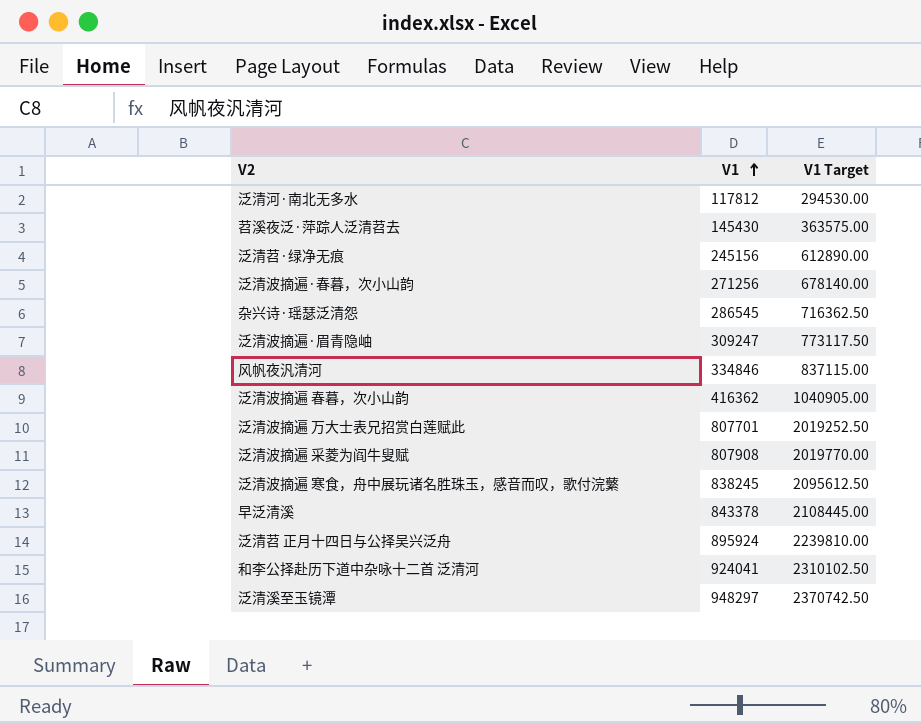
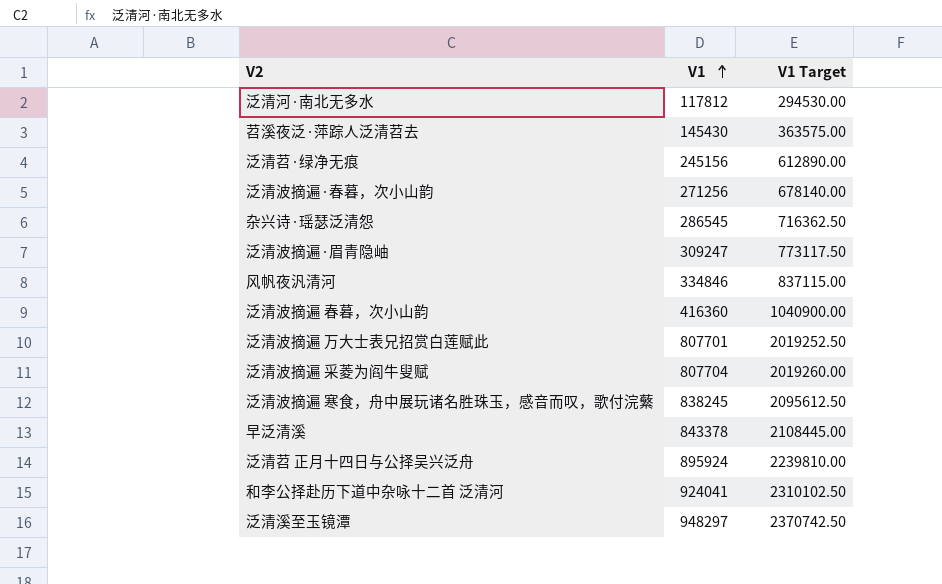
泛清波摘遍 春暮，次小山韵 | V1: 416362 -> 416360
泛清波摘遍 春暮，次小山韵 | V1 Target: 1040905.00 -> 1040900.00
泛清波摘遍 采菱为阎牛叟赋 | V1: 807908 -> 807704
泛清波摘遍 采菱为阎牛叟赋 | V1 Target: 2019770.00 -> 2019260.00

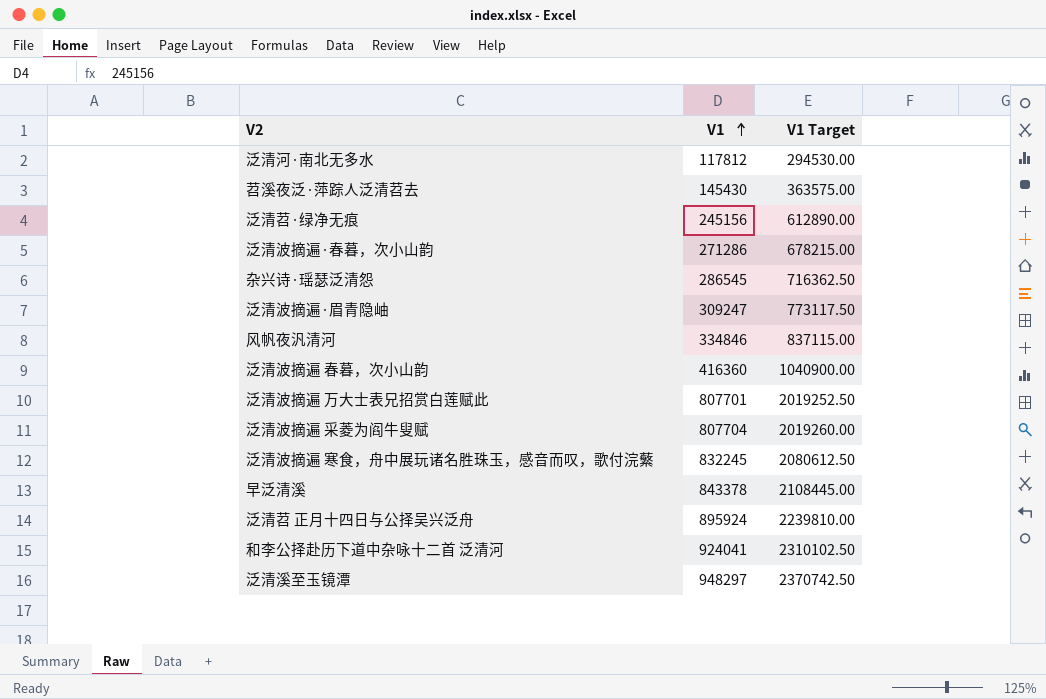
泛清波摘遍·春暮，次小山韵 | V1: 271256 -> 271286
泛清波摘遍·春暮，次小山韵 | V1 Target: 678140.00 -> 678215.00
泛清波摘遍 寒食，舟中展玩诸名胜珠玉，感音而叹，歌付浣蘩 | V1: 838245 -> 832245
泛清波摘遍 寒食，舟中展玩诸名胜珠玉，感音而叹，歌付浣蘩 | V1 Target: 2095612.50 -> 2080612.50

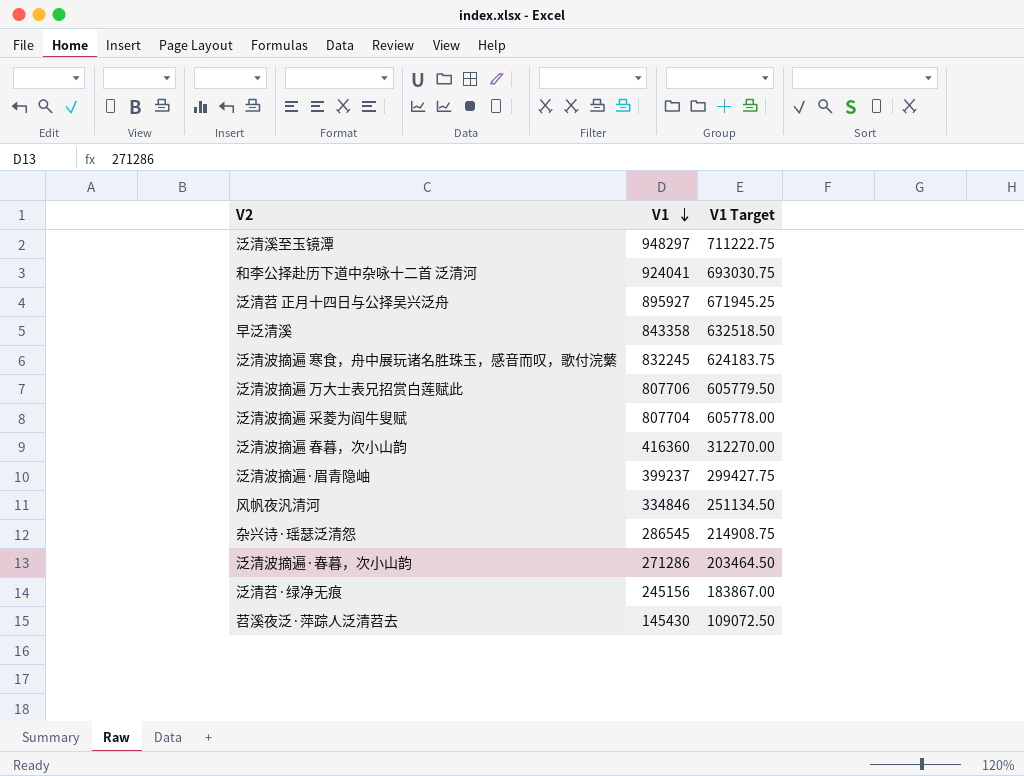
row order: V1 ascending -> V1 descending
column V1 Target | formula: [V1] * 2.5 -> [V1] * 0.75
row 泛清河·南北无多水: 117812 | 294530.00 -> none
泛清苕 正月十四日与公择吴兴泛舟 | V1: 895924 -> 895927
早泛清溪 | V1: 843378 -> 843358
泛清波摘遍 万大士表兄招赏白莲赋此 | V1: 807701 -> 807706
泛清波摘遍·眉青隐岫 | V1: 309247 -> 399237

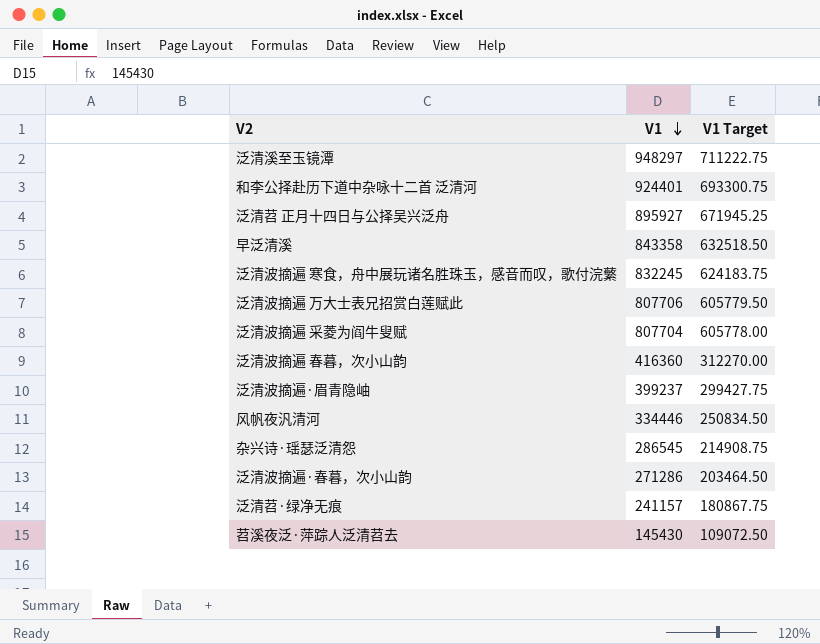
和李公择赴历下道中杂咏十二首 泛清河 | V1: 924041 -> 924401
和李公择赴历下道中杂咏十二首 泛清河 | V1 Target: 693030.75 -> 693300.75
风帆夜汎清河 | V1: 334846 -> 334446
风帆夜汎清河 | V1 Target: 251134.50 -> 250834.50
泛清苕·绿净无痕 | V1: 245156 -> 241157
泛清苕·绿净无痕 | V1 Target: 183867.00 -> 180867.75

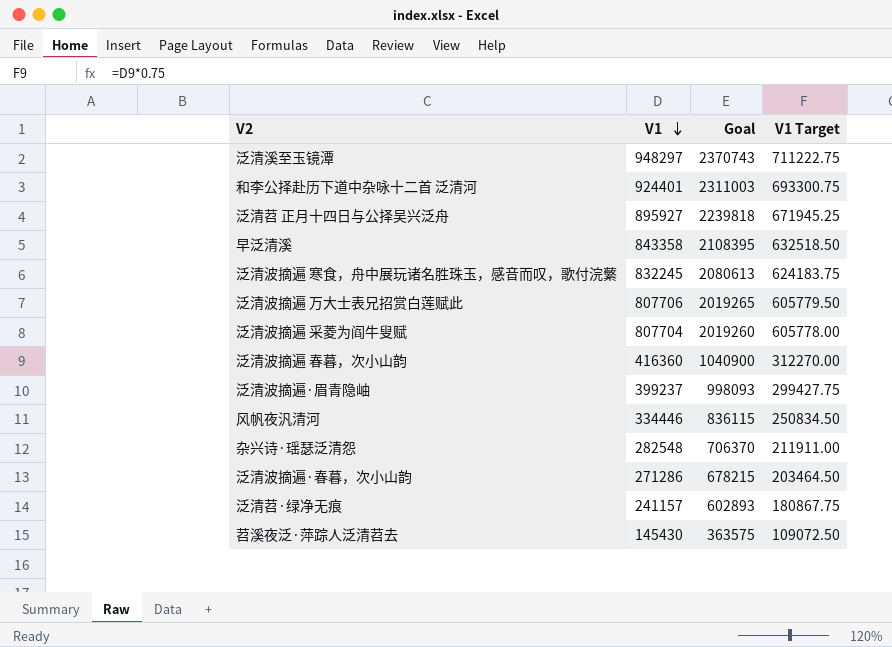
column Goal | formula: none -> [V1] * 2.5
杂兴诗·瑶瑟泛清怨 | V1: 286545 -> 282548
杂兴诗·瑶瑟泛清怨 | V1 Target: 214908.75 -> 211911.00

